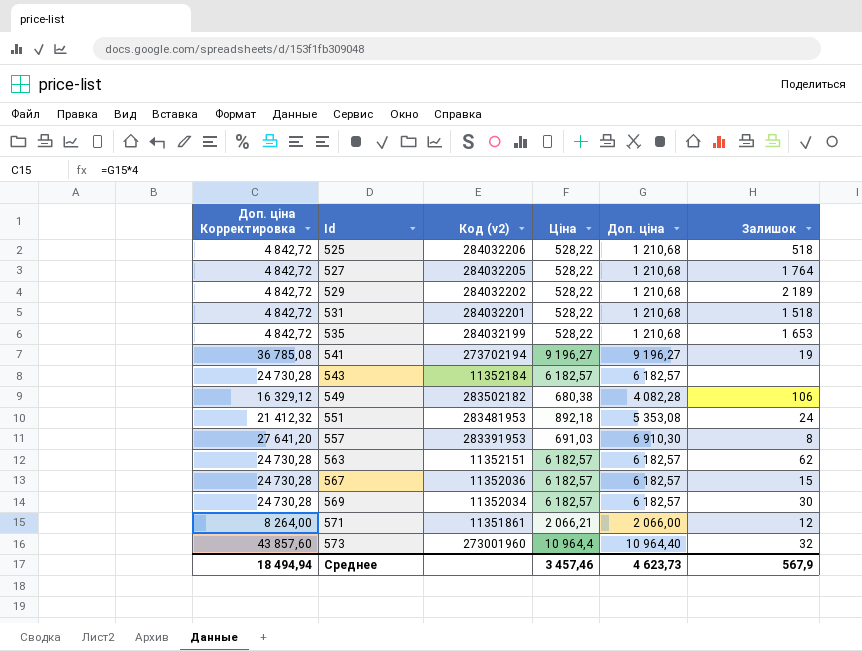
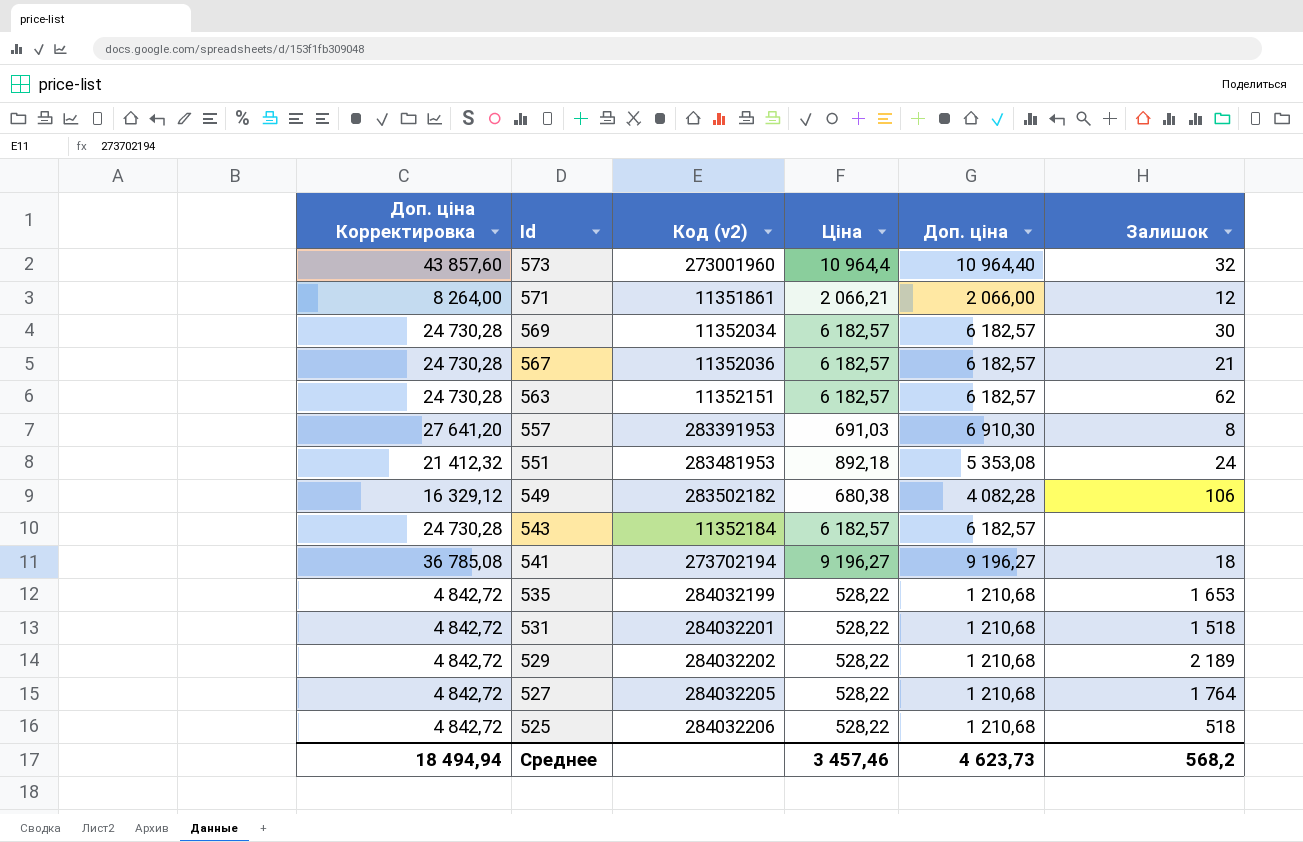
row order: Id ascending -> Id descending
567 | Залишок: 15 -> 21
541 | Залишок: 19 -> 18
Среднее | Залишок: 567,9 -> 568,2

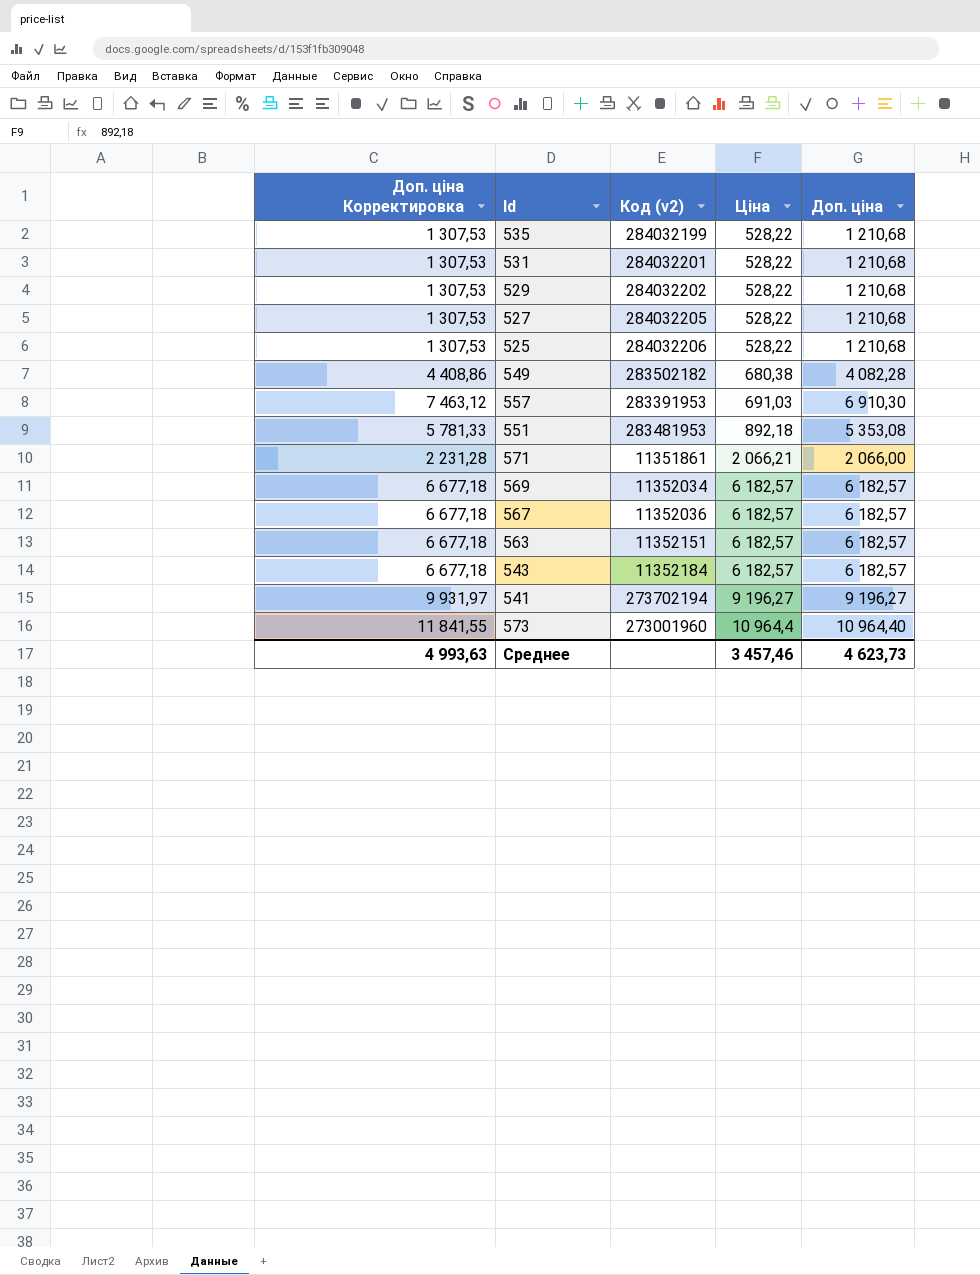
row order: Id descending -> Ціна ascending
column Залишок | position: 6 -> none
column Доп. ціна Корректировка | formula: [Доп. ціна] * 4 -> [Доп. ціна] * 1,08
Среднее | Доп. ціна Корректировка: 18 494,94 -> 4 993,63

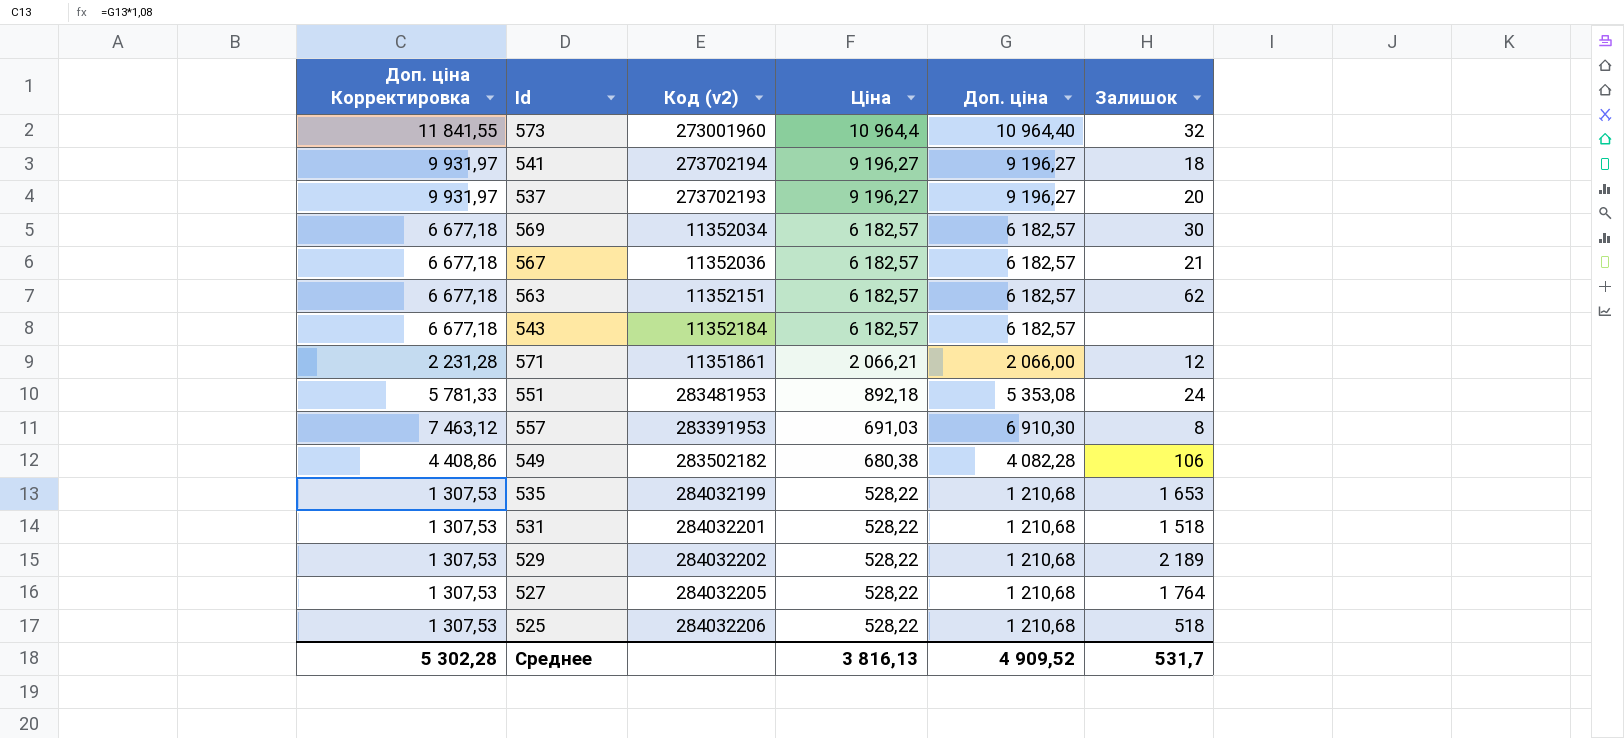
row order: Ціна ascending -> Ціна descending
column Залишок | position: none -> 6
row 537: none -> 9 931,97 | 273702193 | 9 196,27 | 9 196,27 | 20
Среднее | Доп. ціна Корректировка: 4 993,63 -> 5 302,28
Среднее | Ціна: 3 457,46 -> 3 816,13
Среднее | Доп. ціна: 4 623,73 -> 4 909,52

